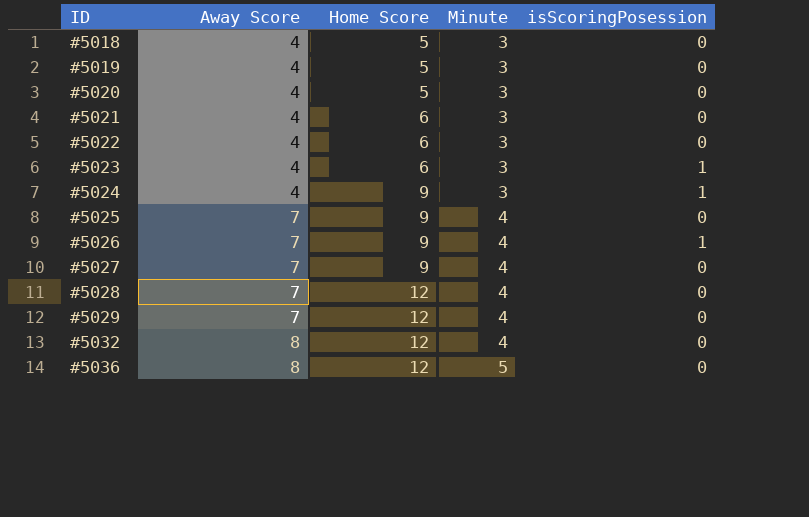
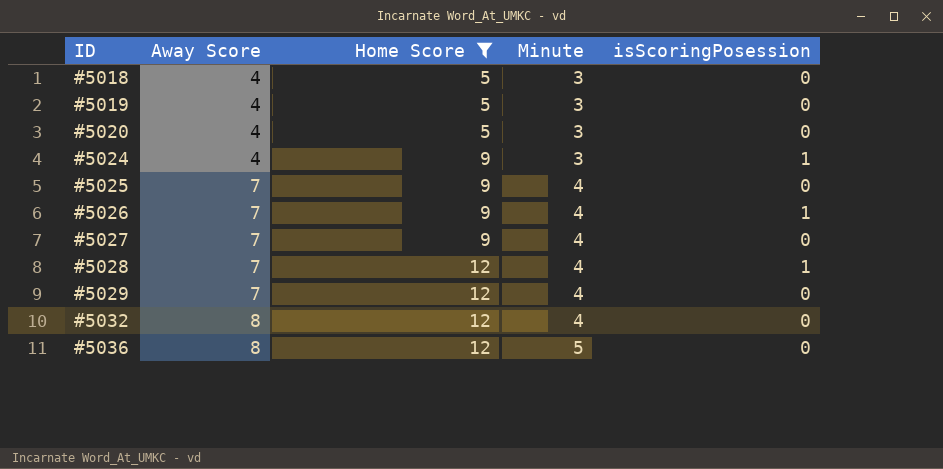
filter: none -> Home Score != 6
#5028 | isScoringPosession: 0 -> 1

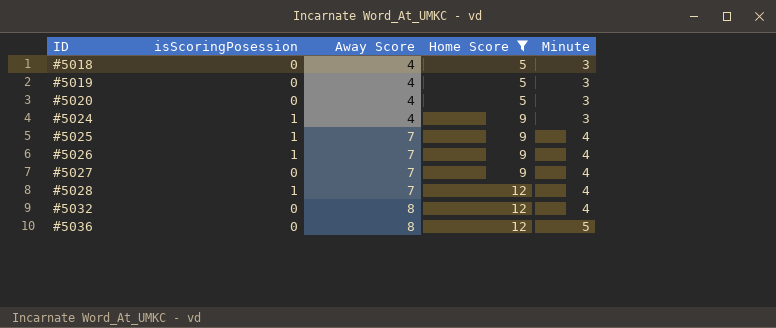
column isScoringPosession | position: 5 -> 2
row #5029: 7 | 12 | 4 | 0 -> none
#5025 | isScoringPosession: 0 -> 1

